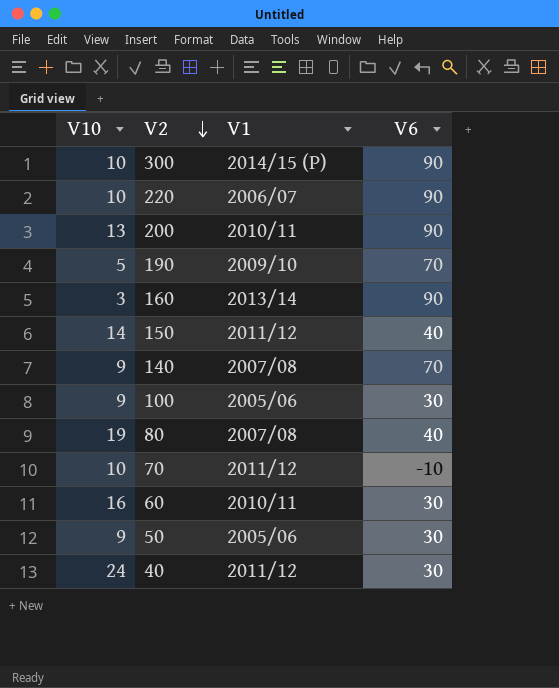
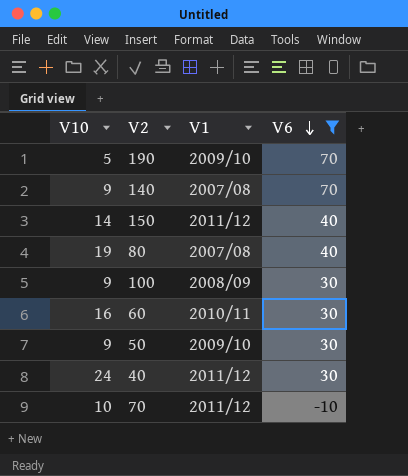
filter: none -> V6 != 90
row order: V2 descending -> V6 descending
100 | V1: 2005/06 -> 2008/09
50 | V1: 2005/06 -> 2009/10

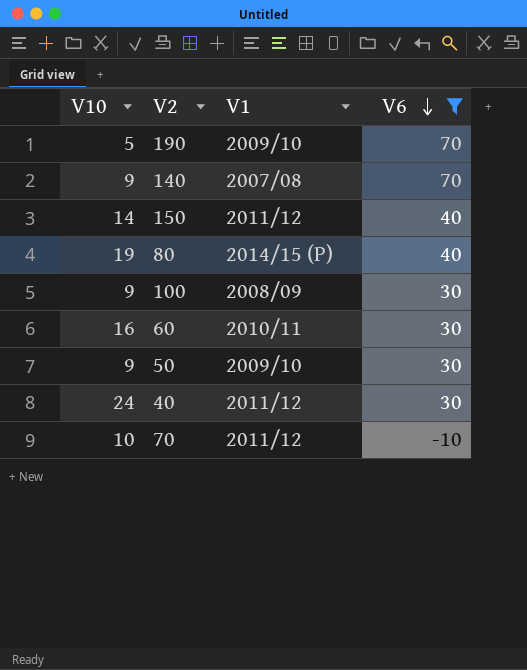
80 | V1: 2007/08 -> 2014/15 (P)

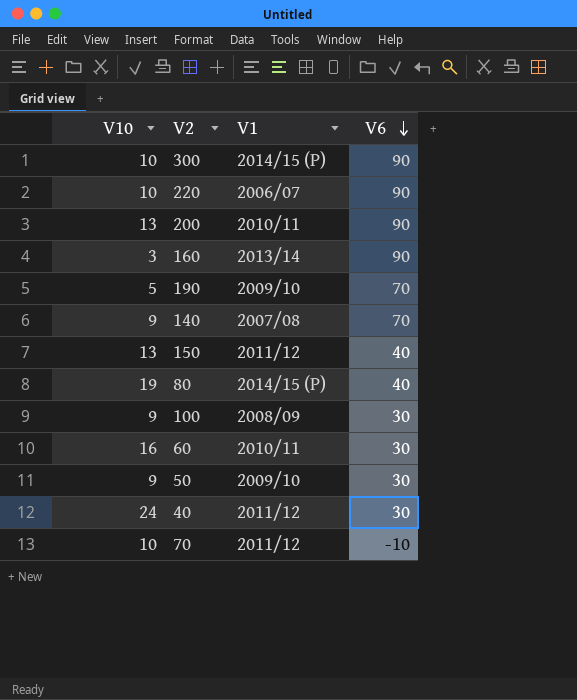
filter: V6 != 90 -> none
150 | V10: 14 -> 13

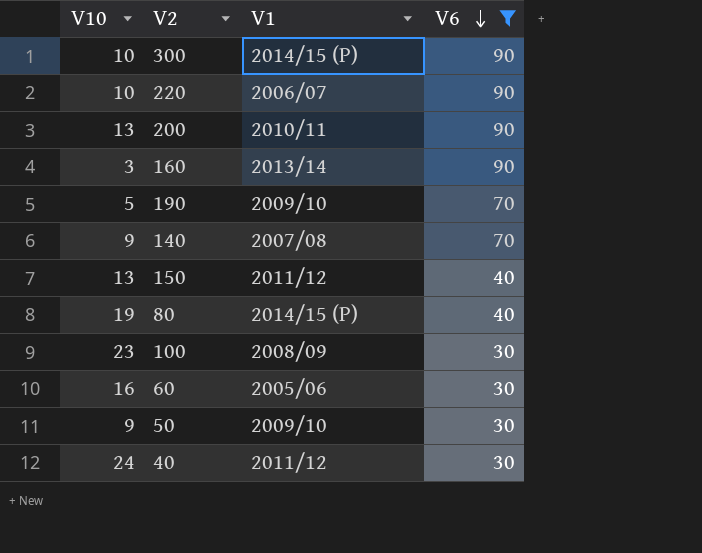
filter: none -> V6 != -10
100 | V10: 9 -> 23
60 | V1: 2010/11 -> 2005/06

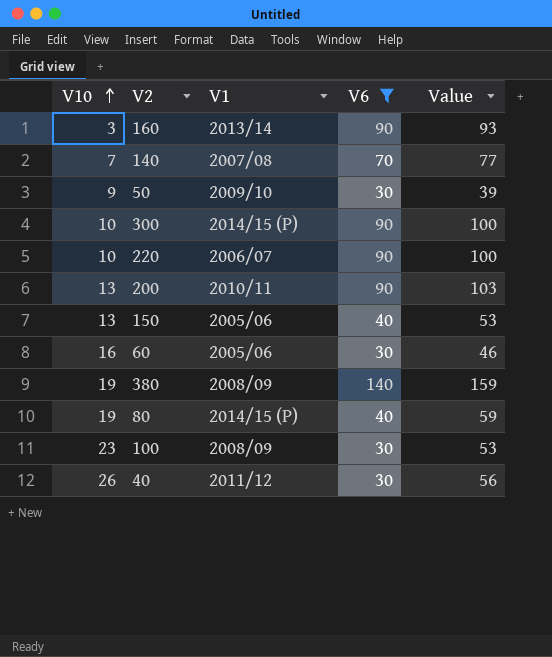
row order: V6 descending -> V10 ascending
column Value | formula: none -> [V10] + [V6]
row 190: 5 | 2009/10 | 70 -> none
140 | V10: 9 -> 7
150 | V1: 2011/12 -> 2005/06
row 380: none -> 19 | 2008/09 | 140 | 159
40 | V10: 24 -> 26

